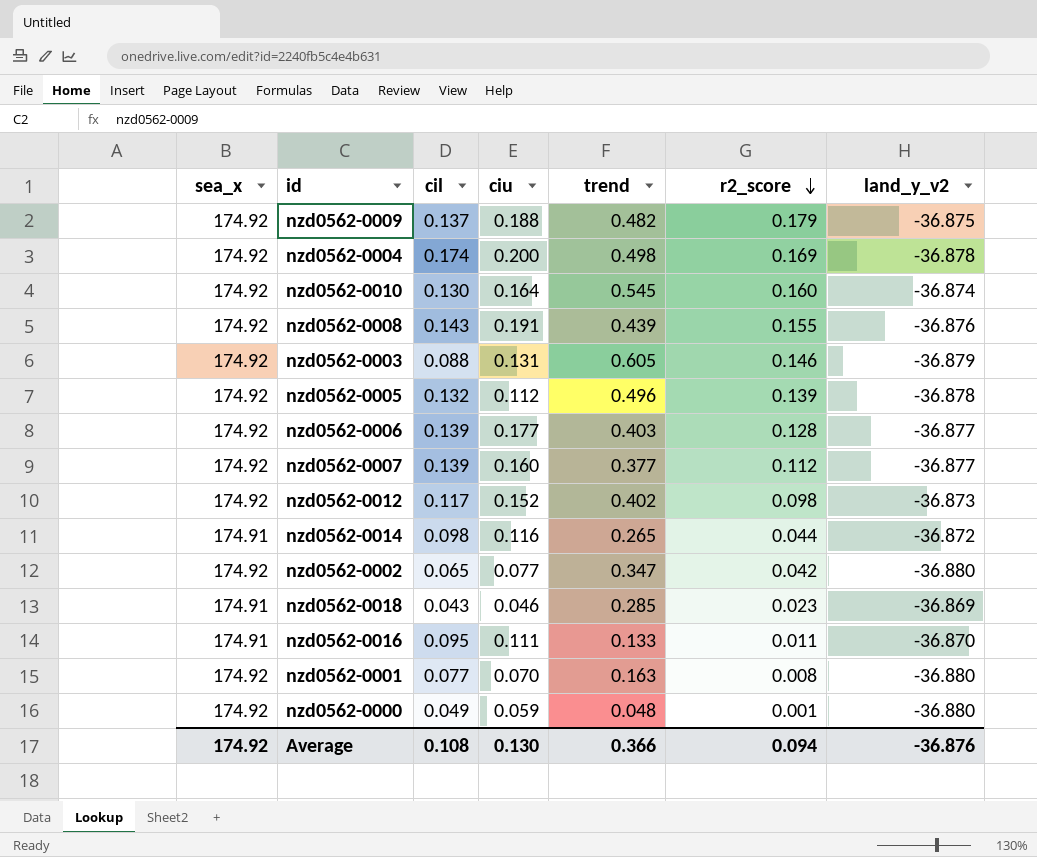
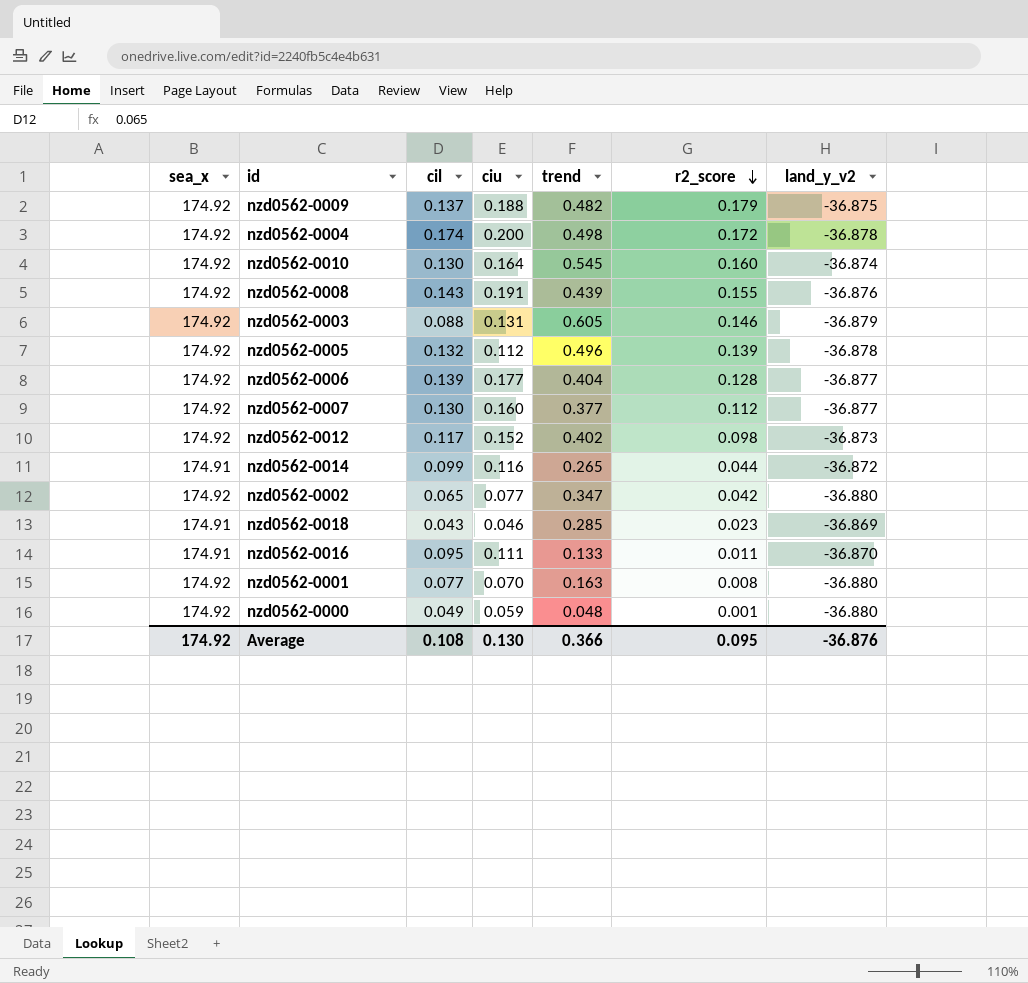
nzd0562-0004 | r2_score: 0.169 -> 0.172
nzd0562-0006 | trend: 0.403 -> 0.404
nzd0562-0007 | cil: 0.139 -> 0.130
nzd0562-0014 | cil: 0.098 -> 0.099
Average | r2_score: 0.094 -> 0.095

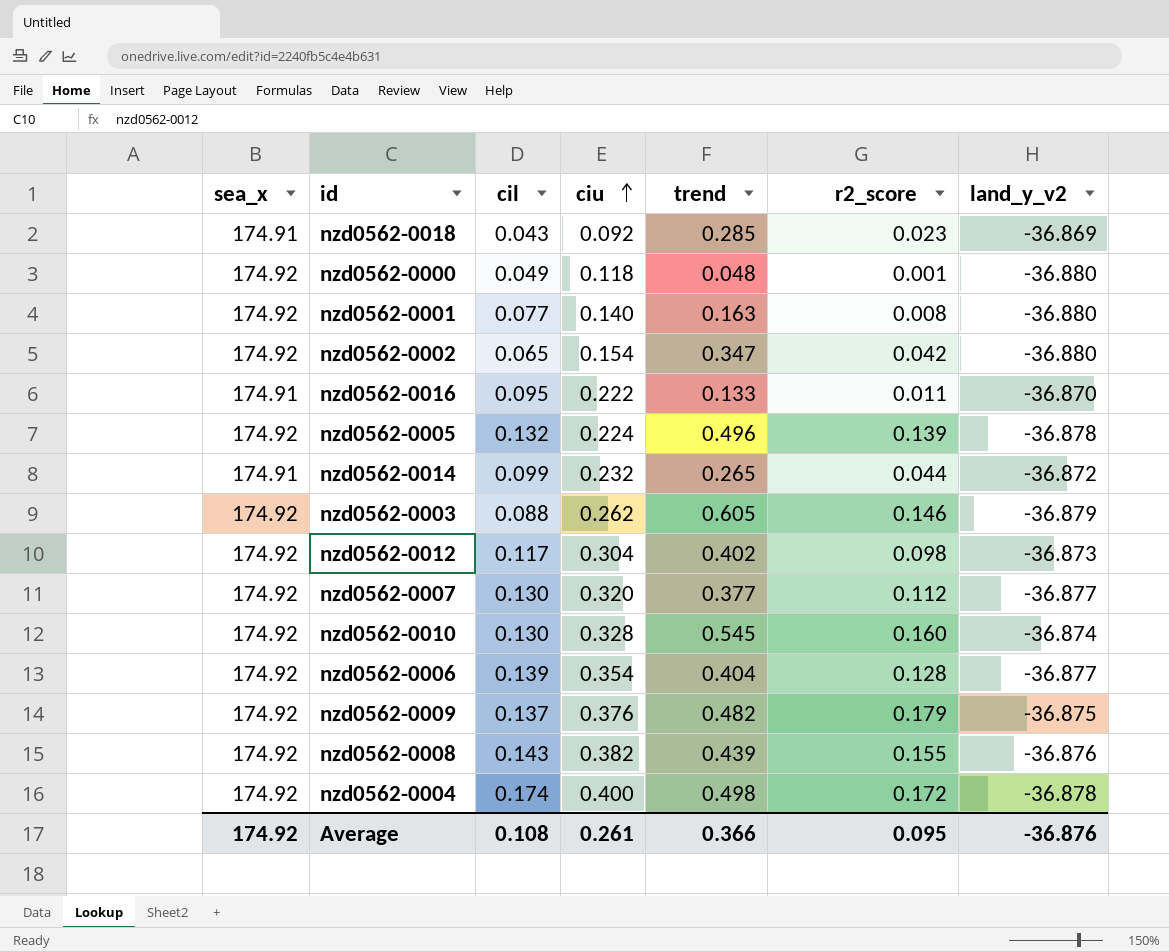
row order: r2_score descending -> ciu ascending
nzd0562-0018 | ciu: 0.046 -> 0.092
nzd0562-0000 | ciu: 0.059 -> 0.118
nzd0562-0001 | ciu: 0.070 -> 0.140
nzd0562-0002 | ciu: 0.077 -> 0.154
nzd0562-0016 | ciu: 0.111 -> 0.222
nzd0562-0005 | ciu: 0.112 -> 0.224
nzd0562-0014 | ciu: 0.116 -> 0.232
nzd0562-0003 | ciu: 0.131 -> 0.262
nzd0562-0012 | ciu: 0.152 -> 0.304
nzd0562-0007 | ciu: 0.160 -> 0.320
nzd0562-0010 | ciu: 0.164 -> 0.328
nzd0562-0006 | ciu: 0.177 -> 0.354
nzd0562-0009 | ciu: 0.188 -> 0.376
nzd0562-0008 | ciu: 0.191 -> 0.382
nzd0562-0004 | ciu: 0.200 -> 0.400
Average | ciu: 0.130 -> 0.261

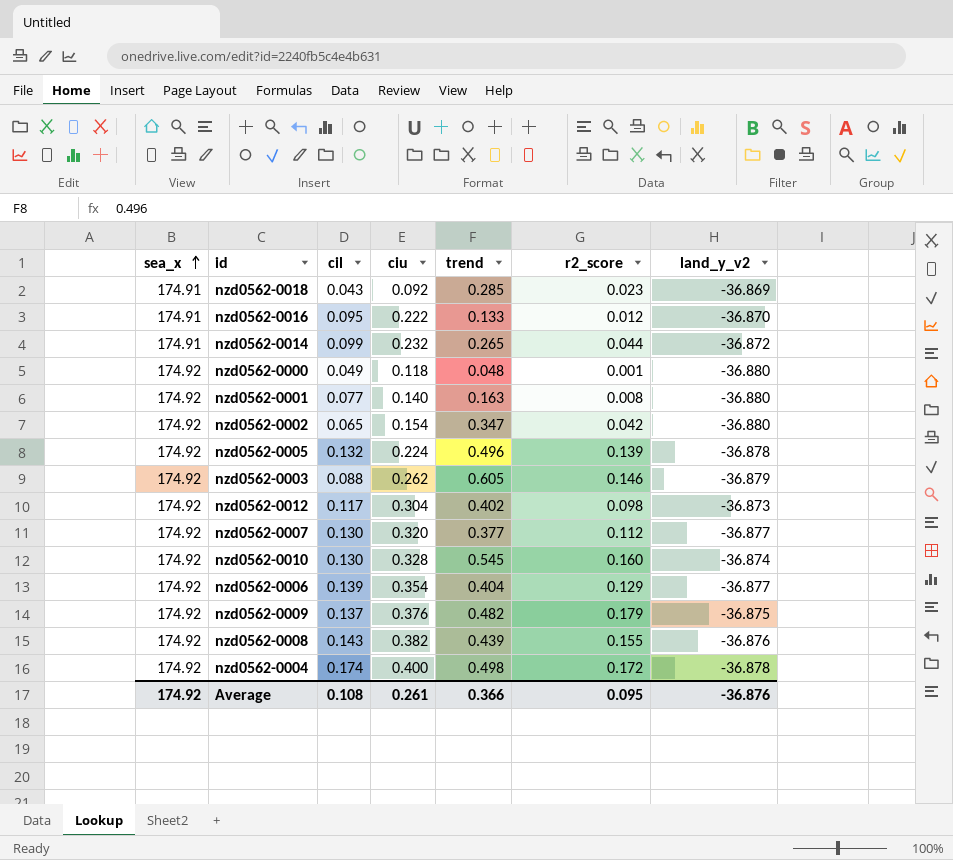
row order: ciu ascending -> sea_x ascending
nzd0562-0016 | r2_score: 0.011 -> 0.012
nzd0562-0006 | r2_score: 0.128 -> 0.129

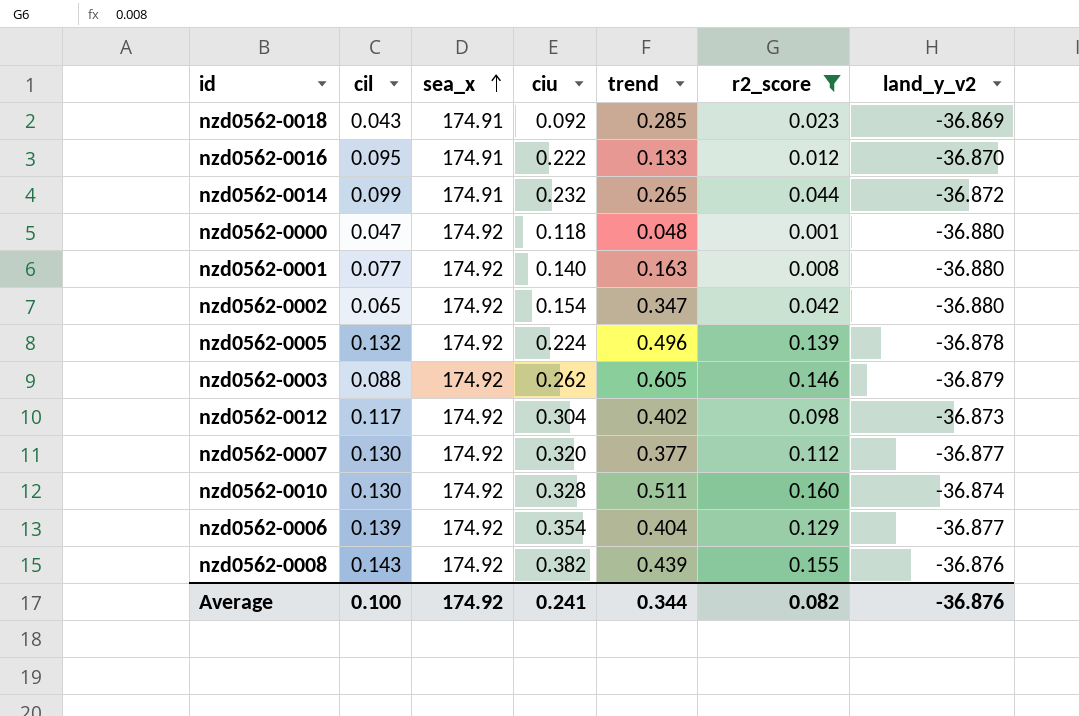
filter: none -> r2_score <= 0.160
column sea_x | position: 1 -> 3
nzd0562-0000 | cil: 0.049 -> 0.047
nzd0562-0010 | trend: 0.545 -> 0.511
Average | cil: 0.108 -> 0.100
Average | ciu: 0.261 -> 0.241
Average | trend: 0.366 -> 0.344
Average | r2_score: 0.095 -> 0.082

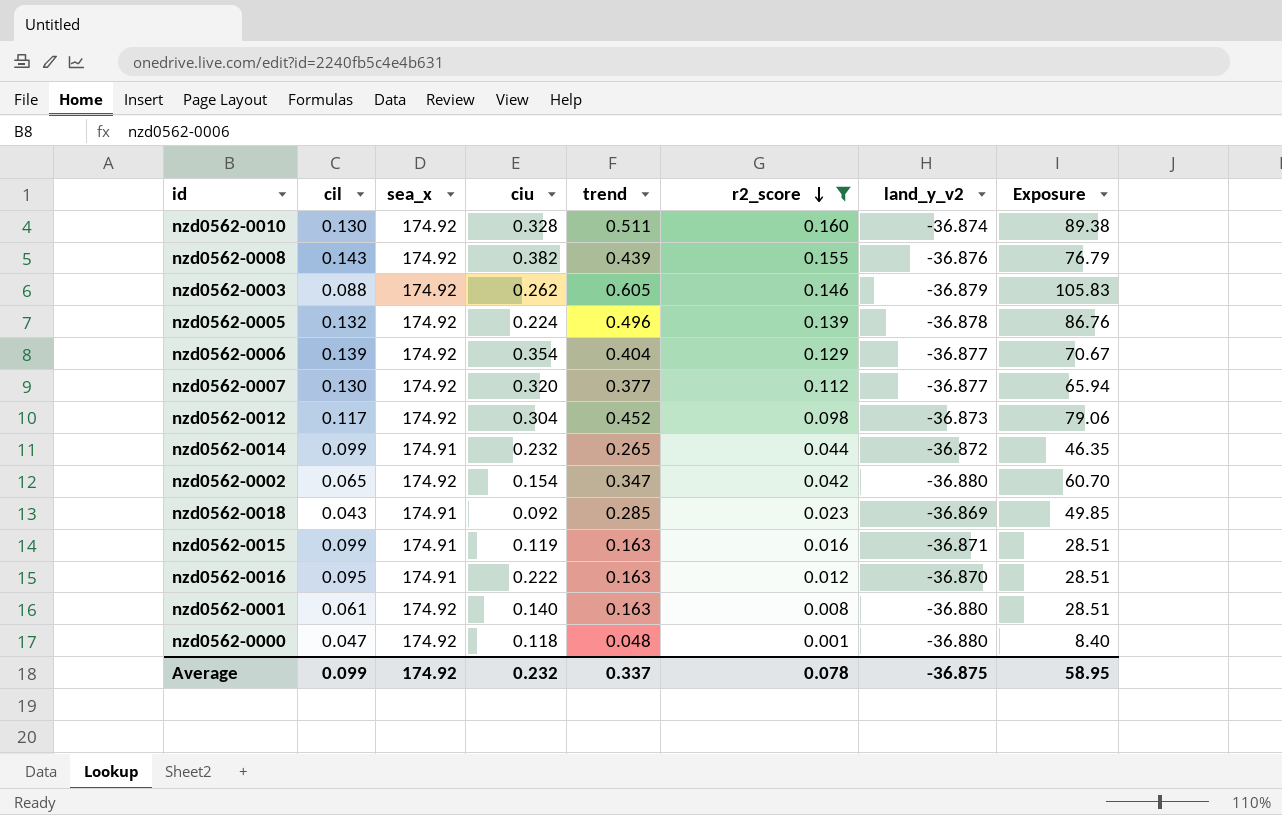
row order: sea_x ascending -> r2_score descending
column Exposure | formula: none -> [sea_x] * [trend]
nzd0562-0012 | trend: 0.402 -> 0.452
row nzd0562-0015: none -> 0.099 | 174.91 | 0.119 | 0.163 | 0.016 | -36.871 | 28.51
nzd0562-0016 | trend: 0.133 -> 0.163
nzd0562-0001 | cil: 0.077 -> 0.061
Average | cil: 0.100 -> 0.099
Average | ciu: 0.241 -> 0.232
Average | trend: 0.344 -> 0.337
Average | r2_score: 0.082 -> 0.078
Average | land_y_v2: -36.876 -> -36.875

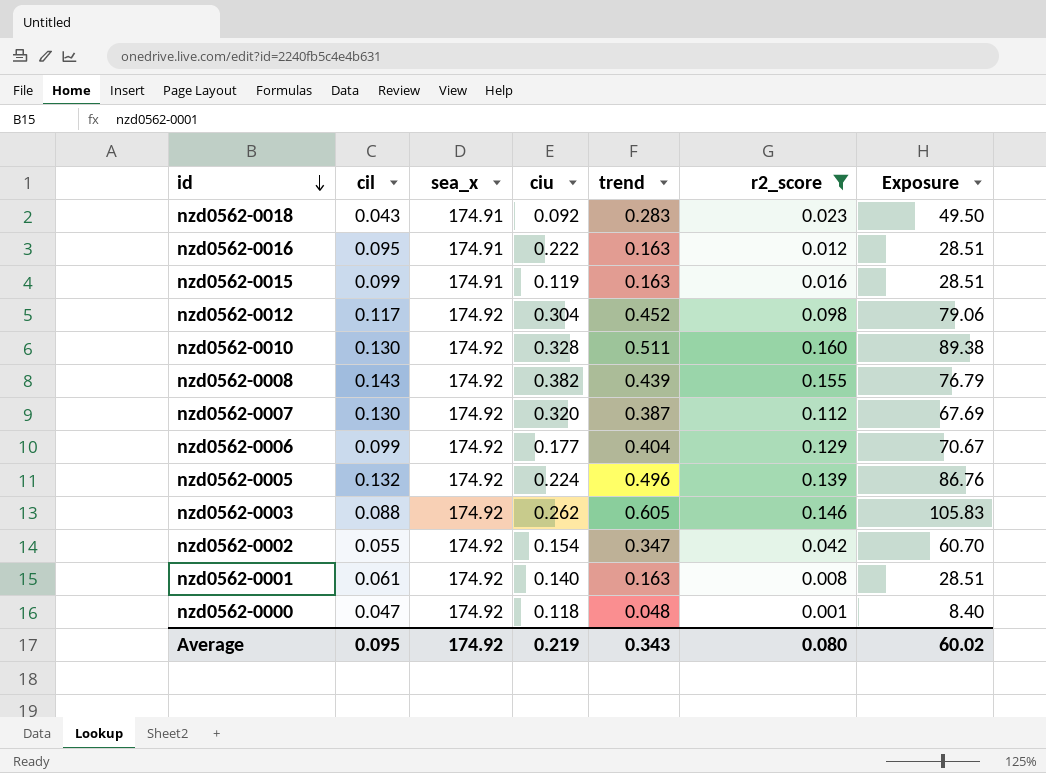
row order: r2_score descending -> id descending
column land_y_v2 | position: 7 -> none
row nzd0562-0014: 0.099 | 174.91 | 0.232 | 0.265 | 0.044 | -36.872 | 46.35 -> none
nzd0562-0018 | trend: 0.285 -> 0.283
nzd0562-0018 | Exposure: 49.85 -> 49.50
nzd0562-0007 | trend: 0.377 -> 0.387
nzd0562-0007 | Exposure: 65.94 -> 67.69
nzd0562-0006 | cil: 0.139 -> 0.099
nzd0562-0006 | ciu: 0.354 -> 0.177
nzd0562-0002 | cil: 0.065 -> 0.055
Average | cil: 0.099 -> 0.095
Average | ciu: 0.232 -> 0.219
Average | trend: 0.337 -> 0.343
Average | r2_score: 0.078 -> 0.080
Average | Exposure: 58.95 -> 60.02

